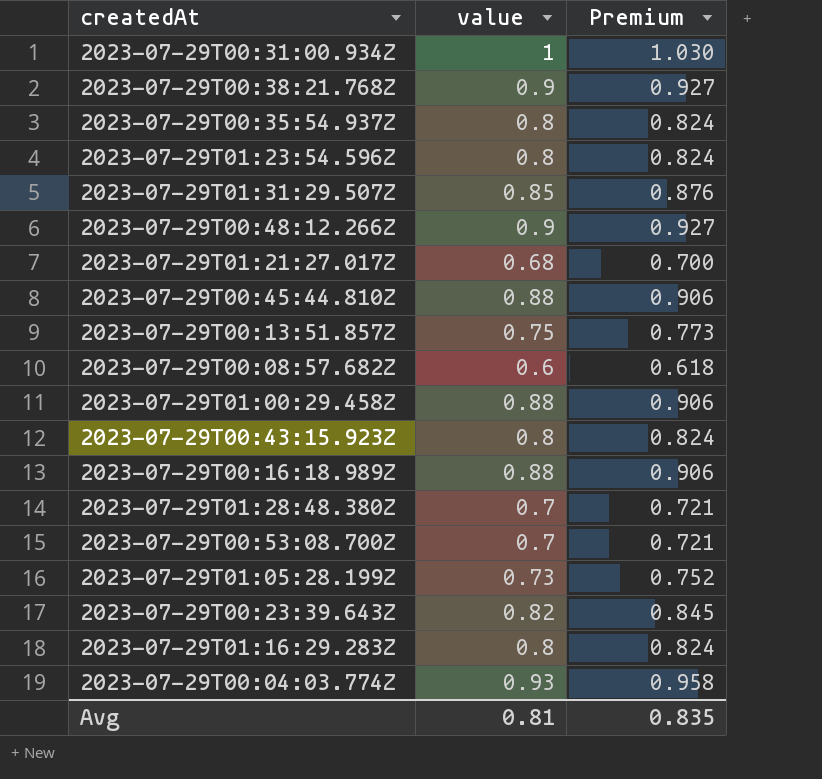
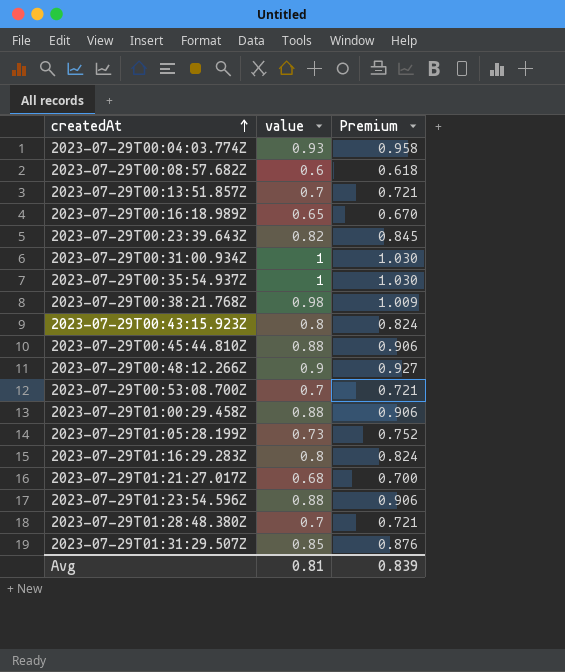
row order: none -> createdAt ascending
2023-07-29T00:13:51.857Z | value: 0.75 -> 0.7
2023-07-29T00:13:51.857Z | Premium: 0.773 -> 0.721
2023-07-29T00:16:18.989Z | value: 0.88 -> 0.65
2023-07-29T00:16:18.989Z | Premium: 0.906 -> 0.670
2023-07-29T00:35:54.937Z | value: 0.8 -> 1
2023-07-29T00:35:54.937Z | Premium: 0.824 -> 1.030
2023-07-29T00:38:21.768Z | value: 0.9 -> 0.98
2023-07-29T00:38:21.768Z | Premium: 0.927 -> 1.009
2023-07-29T01:23:54.596Z | value: 0.8 -> 0.88
2023-07-29T01:23:54.596Z | Premium: 0.824 -> 0.906
Avg | Premium: 0.835 -> 0.839

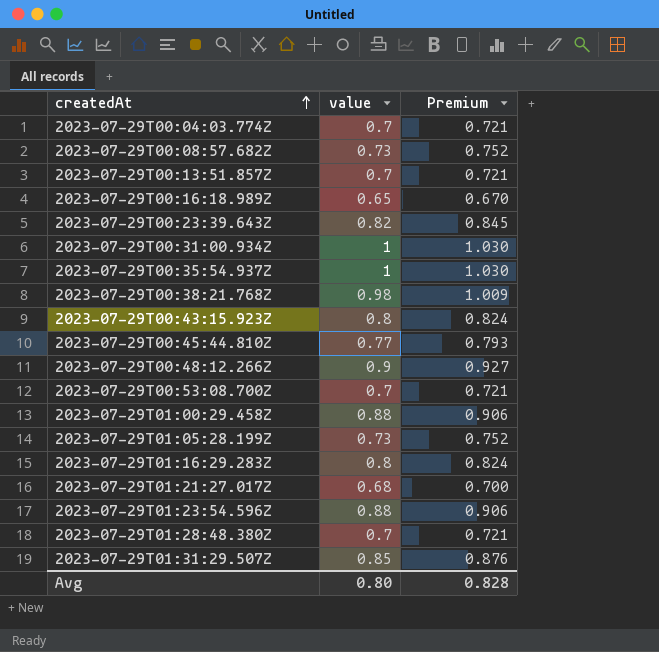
2023-07-29T00:04:03.774Z | value: 0.93 -> 0.7
2023-07-29T00:04:03.774Z | Premium: 0.958 -> 0.721
2023-07-29T00:08:57.682Z | value: 0.6 -> 0.73
2023-07-29T00:08:57.682Z | Premium: 0.618 -> 0.752
2023-07-29T00:45:44.810Z | value: 0.88 -> 0.77
2023-07-29T00:45:44.810Z | Premium: 0.906 -> 0.793
Avg | value: 0.81 -> 0.80
Avg | Premium: 0.839 -> 0.828

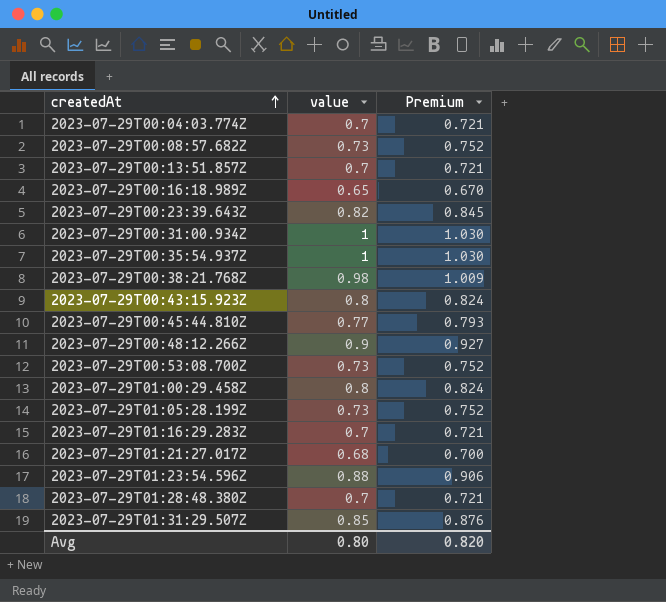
2023-07-29T00:53:08.700Z | value: 0.7 -> 0.73
2023-07-29T00:53:08.700Z | Premium: 0.721 -> 0.752
2023-07-29T01:00:29.458Z | value: 0.88 -> 0.8
2023-07-29T01:00:29.458Z | Premium: 0.906 -> 0.824
2023-07-29T01:16:29.283Z | value: 0.8 -> 0.7
2023-07-29T01:16:29.283Z | Premium: 0.824 -> 0.721
Avg | Premium: 0.828 -> 0.820

